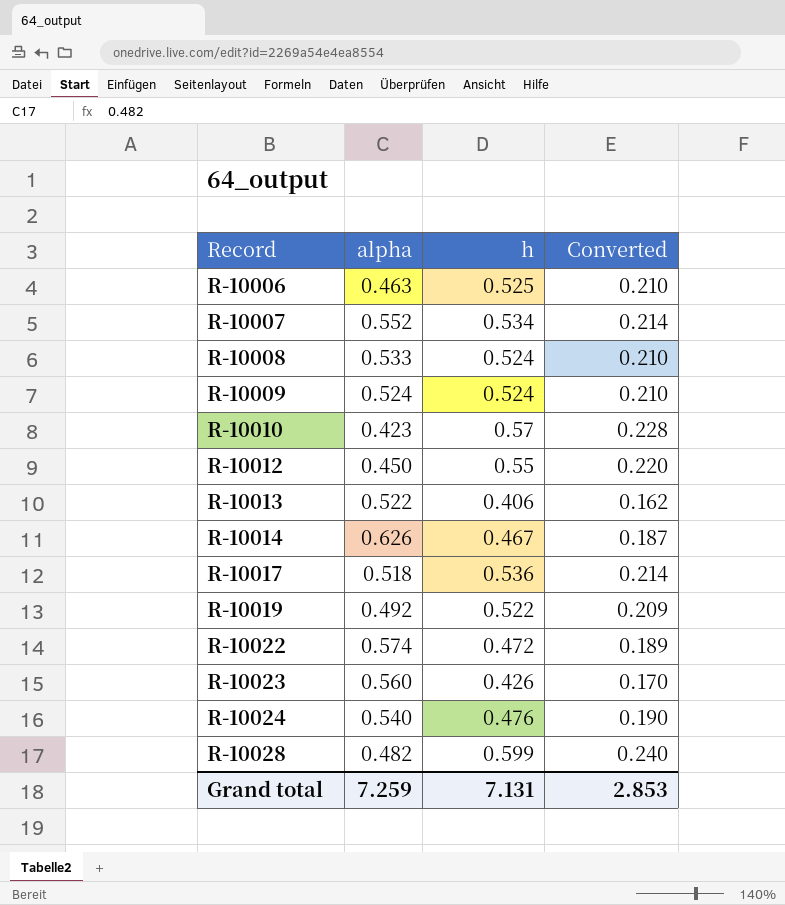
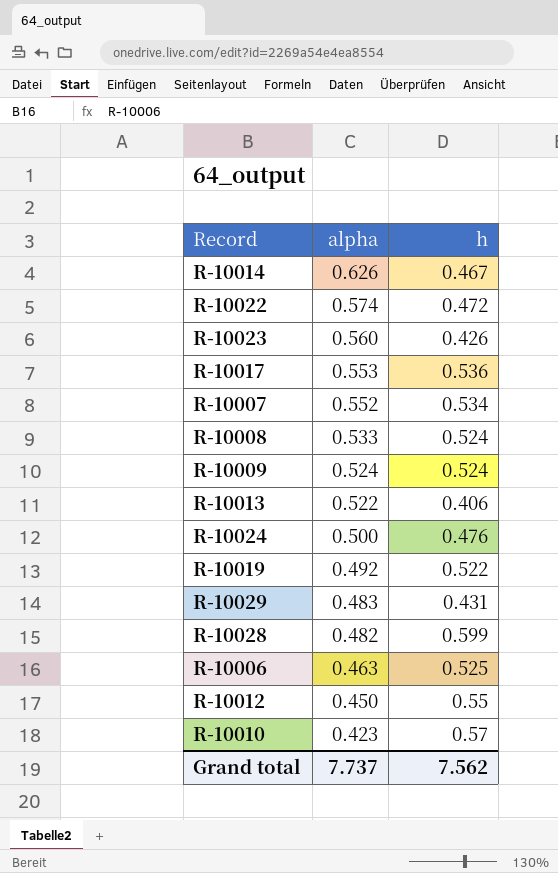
row order: Record ascending -> alpha descending
column Converted | formula: [h] * 0.4 -> none
R-10017 | alpha: 0.518 -> 0.553
R-10024 | alpha: 0.540 -> 0.500
row R-10029: none -> 0.483 | 0.431
Grand total | alpha: 7.259 -> 7.737
Grand total | h: 7.131 -> 7.562

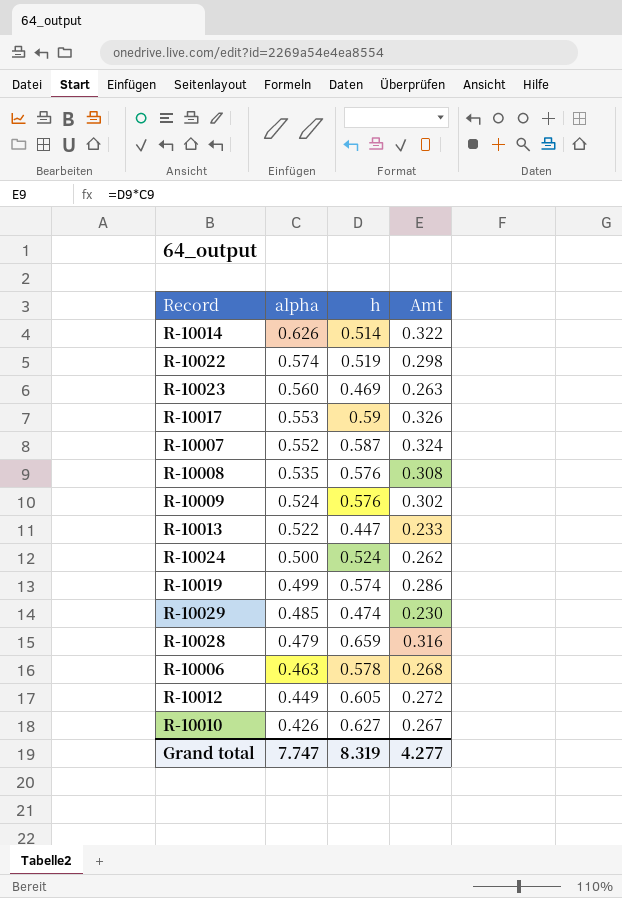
column Amt | formula: none -> [alpha] * [h]
R-10014 | h: 0.467 -> 0.514
R-10022 | h: 0.472 -> 0.519
R-10023 | h: 0.426 -> 0.469
R-10017 | h: 0.536 -> 0.59
R-10007 | h: 0.534 -> 0.587
R-10008 | alpha: 0.533 -> 0.535
R-10008 | h: 0.524 -> 0.576
R-10009 | h: 0.524 -> 0.576
R-10013 | h: 0.406 -> 0.447
R-10024 | h: 0.476 -> 0.524
R-10019 | alpha: 0.492 -> 0.499
R-10019 | h: 0.522 -> 0.574
R-10029 | alpha: 0.483 -> 0.485
R-10029 | h: 0.431 -> 0.474
R-10028 | alpha: 0.482 -> 0.479
R-10028 | h: 0.599 -> 0.659
R-10006 | h: 0.525 -> 0.578
R-10012 | alpha: 0.450 -> 0.449
R-10012 | h: 0.55 -> 0.605
R-10010 | alpha: 0.423 -> 0.426
R-10010 | h: 0.57 -> 0.627
Grand total | alpha: 7.737 -> 7.747
Grand total | h: 7.562 -> 8.319

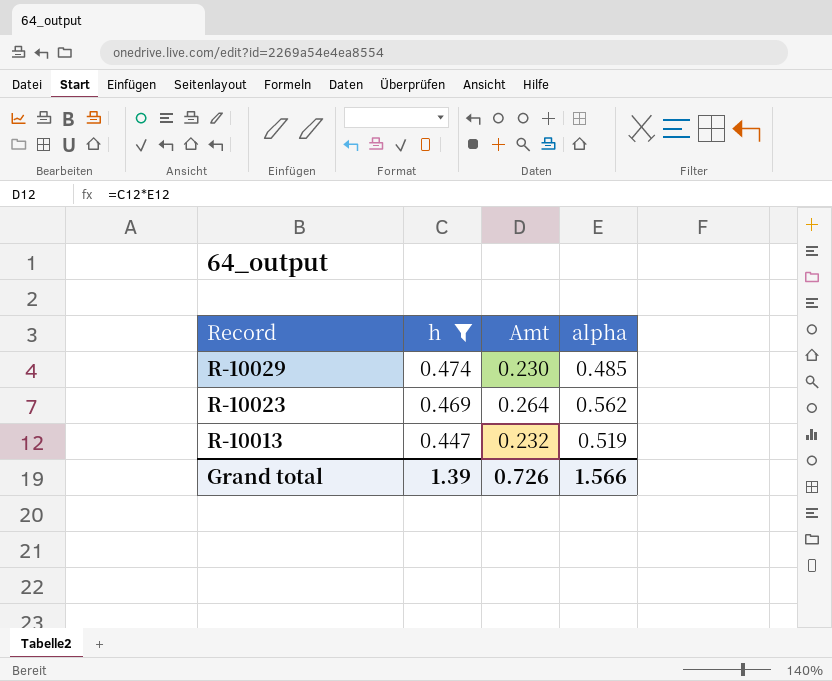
filter: none -> h <= 0.474
row order: alpha descending -> Record descending
column alpha | position: 2 -> 4
R-10023 | Amt: 0.263 -> 0.264
R-10023 | alpha: 0.560 -> 0.562
R-10013 | Amt: 0.233 -> 0.232
R-10013 | alpha: 0.522 -> 0.519
Grand total | h: 8.319 -> 1.39
Grand total | Amt: 4.277 -> 0.726
Grand total | alpha: 7.747 -> 1.566

